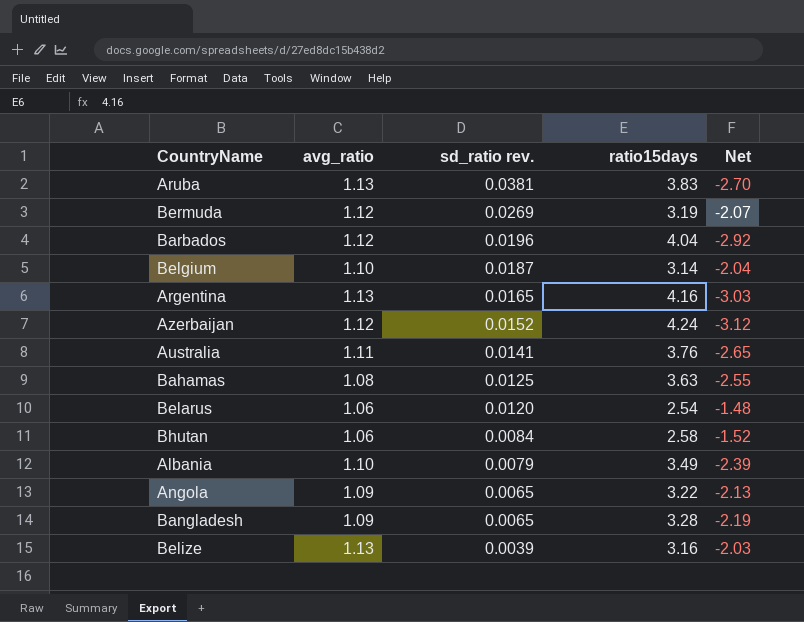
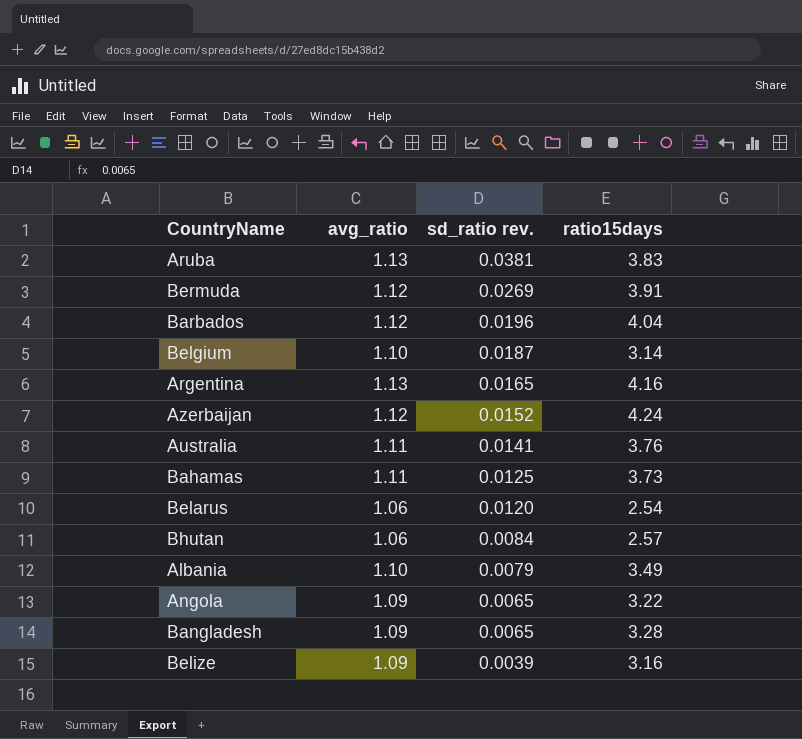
column Net | formula: [avg_ratio] - [ratio15days] -> none
Bermuda | ratio15days: 3.19 -> 3.91
Bahamas | avg_ratio: 1.08 -> 1.11
Bahamas | ratio15days: 3.63 -> 3.73
Bhutan | ratio15days: 2.58 -> 2.57
Belize | avg_ratio: 1.13 -> 1.09

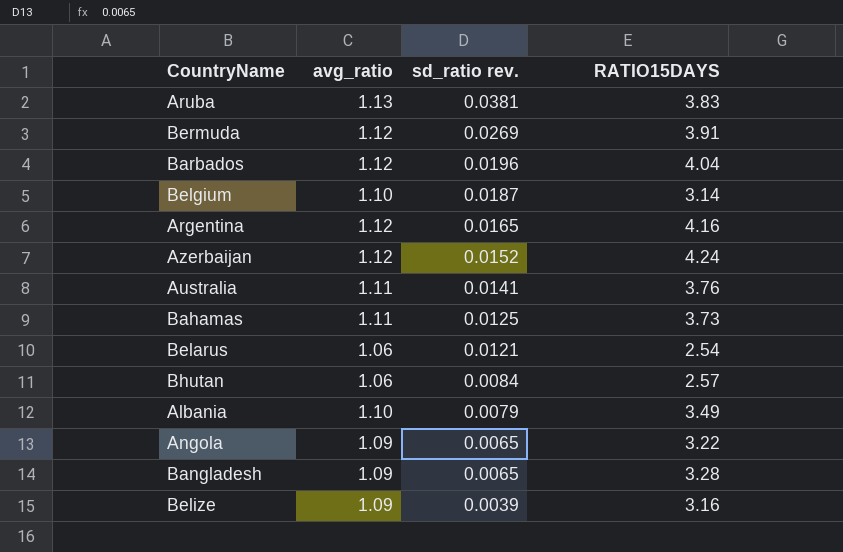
column name: ratio15days -> RATIO15DAYS
Argentina | avg_ratio: 1.13 -> 1.12
Belarus | sd_ratio rev.: 0.0120 -> 0.0121

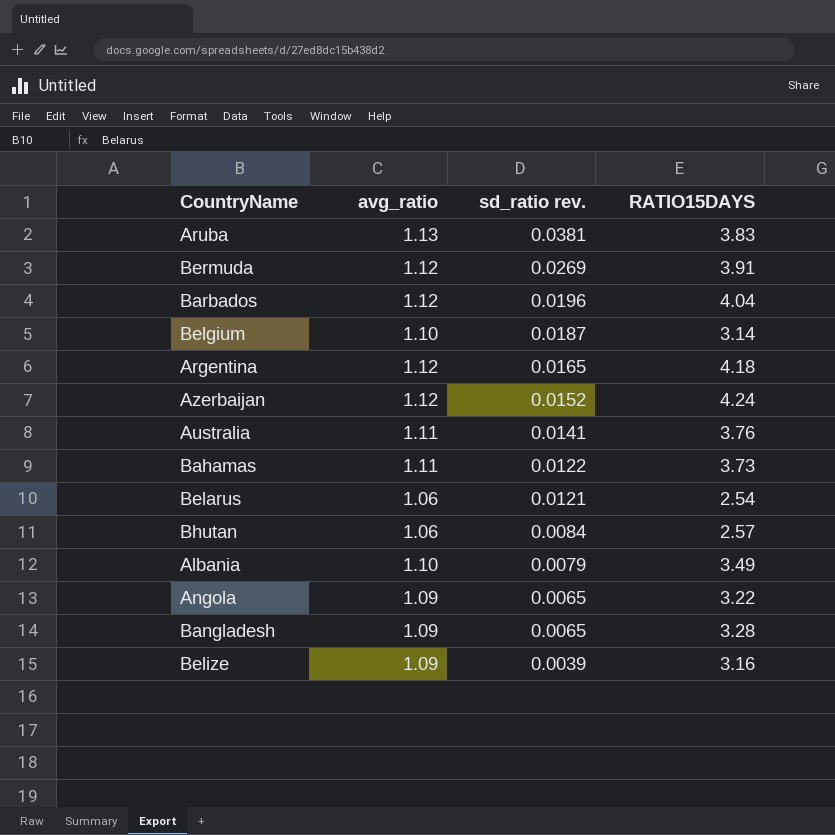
Argentina | RATIO15DAYS: 4.16 -> 4.18
Bahamas | sd_ratio rev.: 0.0125 -> 0.0122

